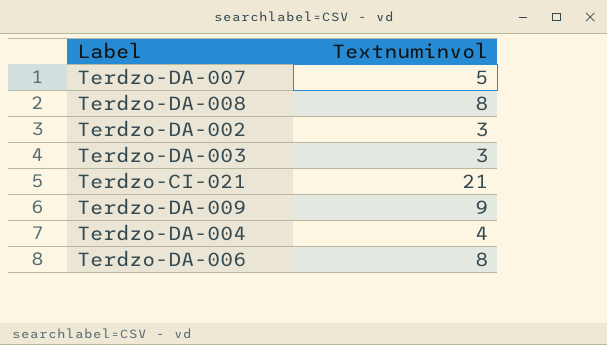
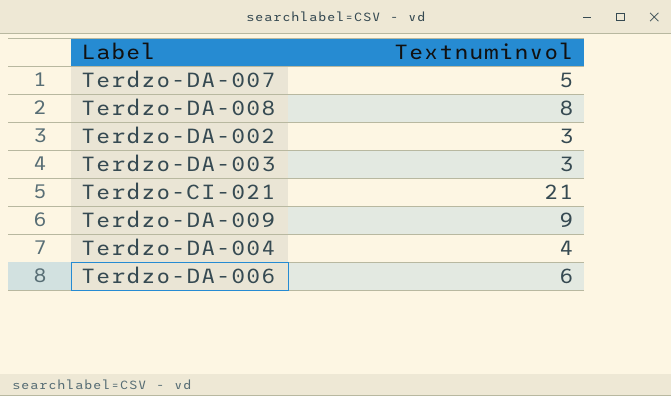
Terdzo-DA-006 | Textnuminvol: 8 -> 6

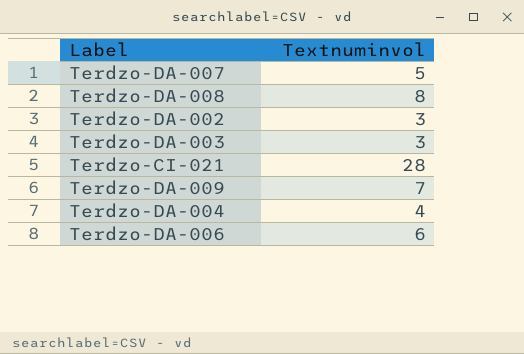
Terdzo-CI-021 | Textnuminvol: 21 -> 28
Terdzo-DA-009 | Textnuminvol: 9 -> 7

